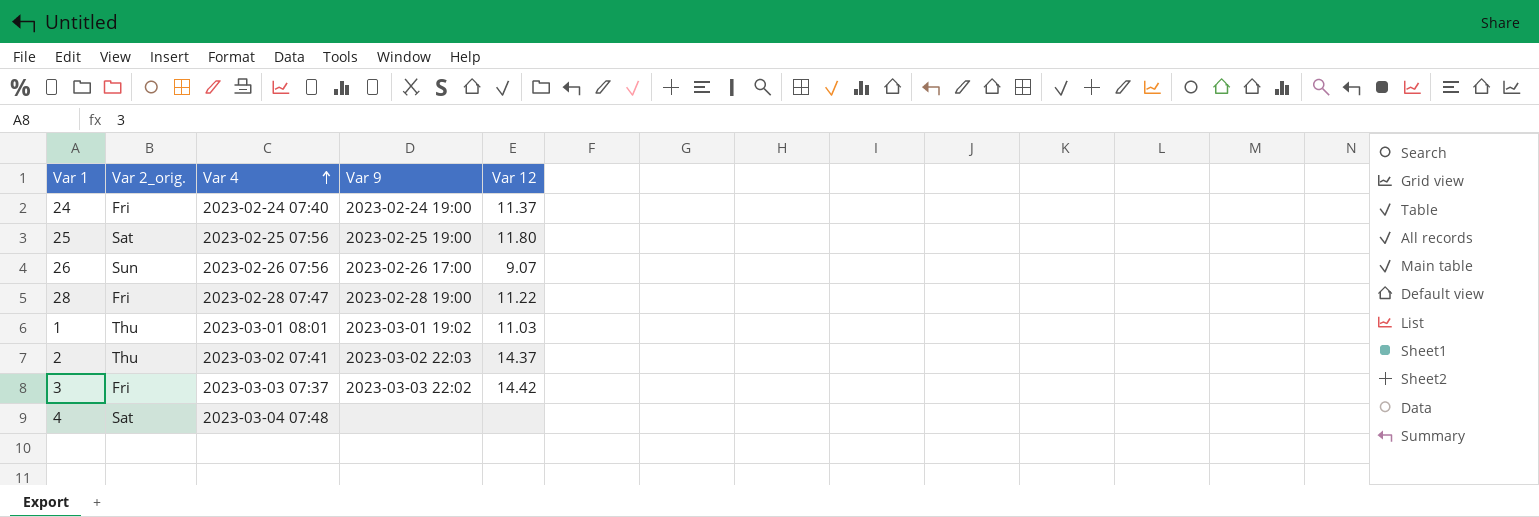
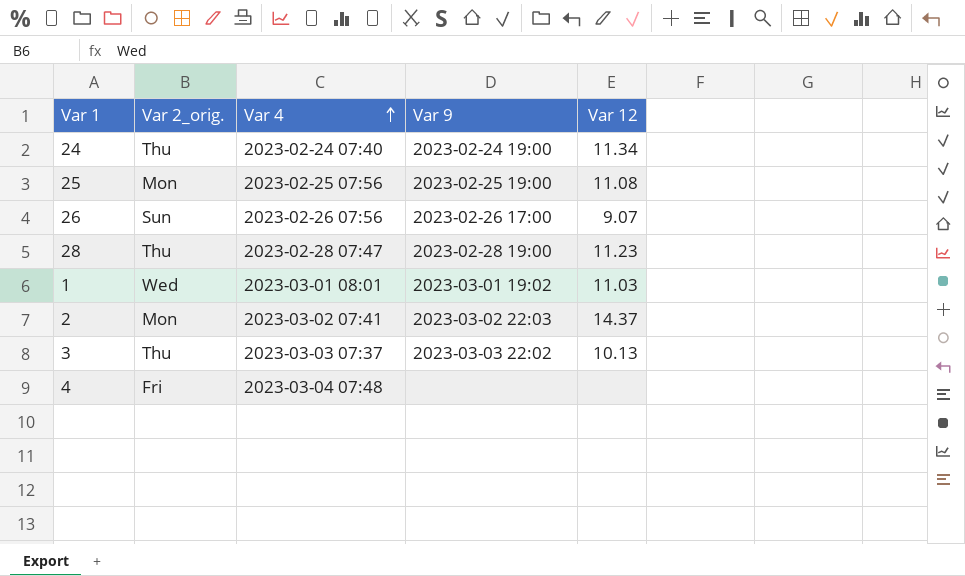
24 | Var 2_orig.: Fri -> Thu
24 | Var 12: 11.37 -> 11.34
25 | Var 2_orig.: Sat -> Mon
25 | Var 12: 11.80 -> 11.08
28 | Var 2_orig.: Fri -> Thu
28 | Var 12: 11.22 -> 11.23
1 | Var 2_orig.: Thu -> Wed
2 | Var 2_orig.: Thu -> Mon
3 | Var 2_orig.: Fri -> Thu
3 | Var 12: 14.42 -> 10.13
4 | Var 2_orig.: Sat -> Fri

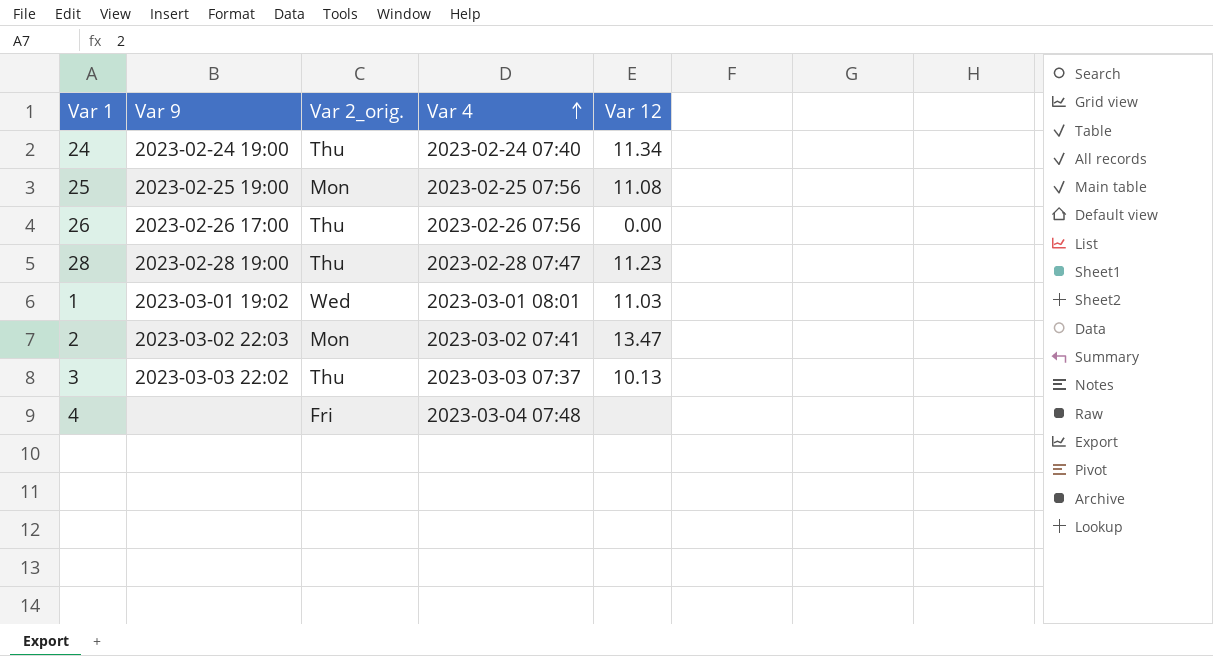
column Var 9 | position: 4 -> 2
26 | Var 2_orig.: Sun -> Thu
26 | Var 12: 9.07 -> 0.00
2 | Var 12: 14.37 -> 13.47

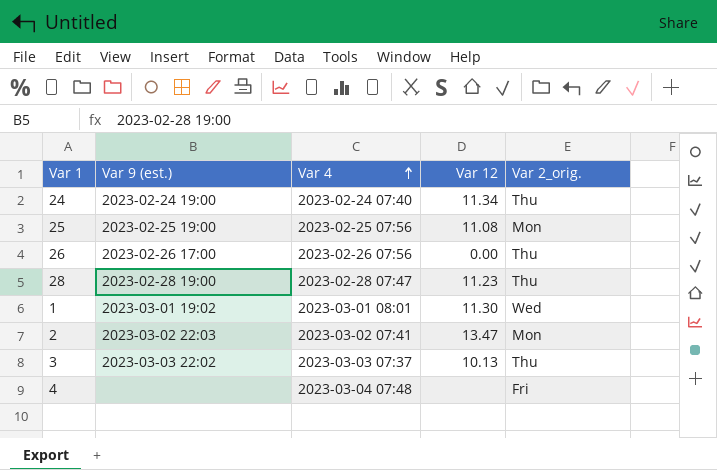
column name: Var 9 -> Var 9 (est.)
column Var 2_orig. | position: 3 -> 5
1 | Var 12: 11.03 -> 11.30

